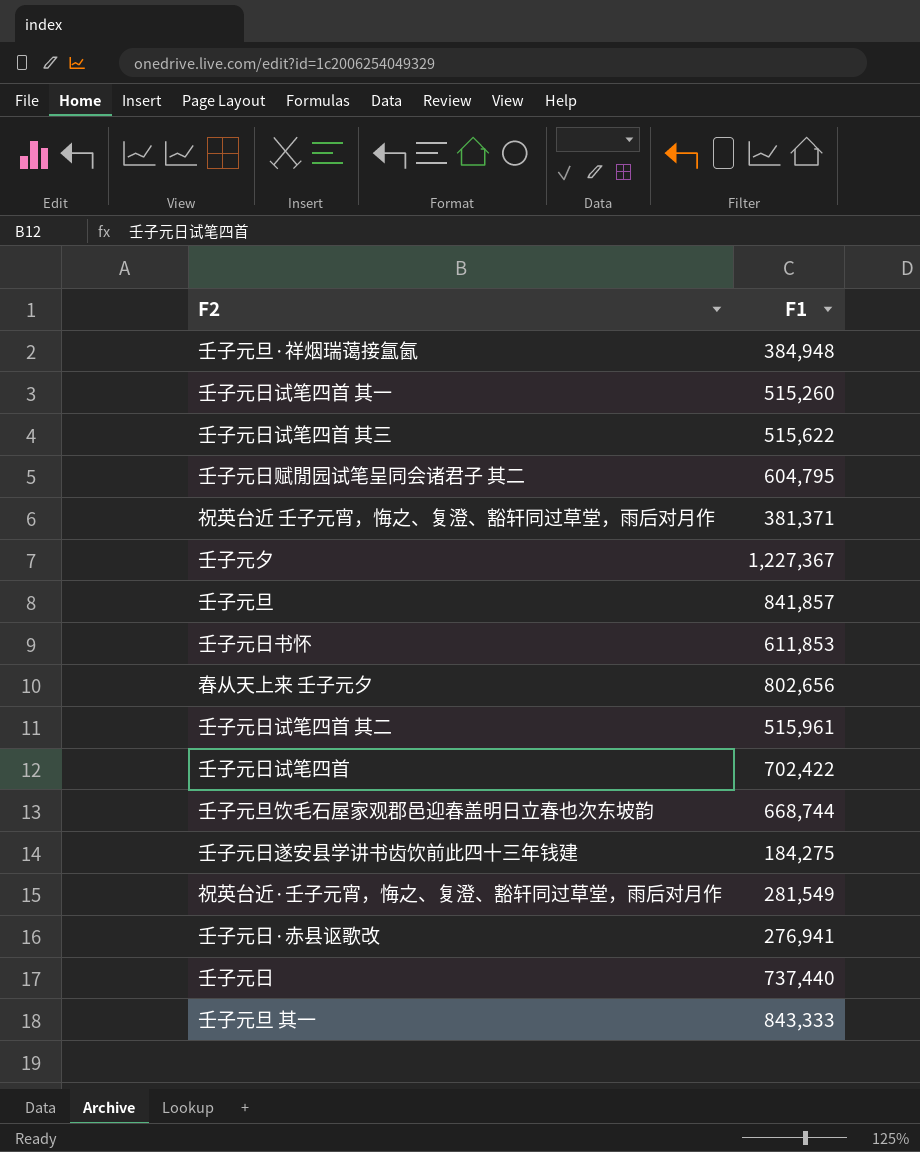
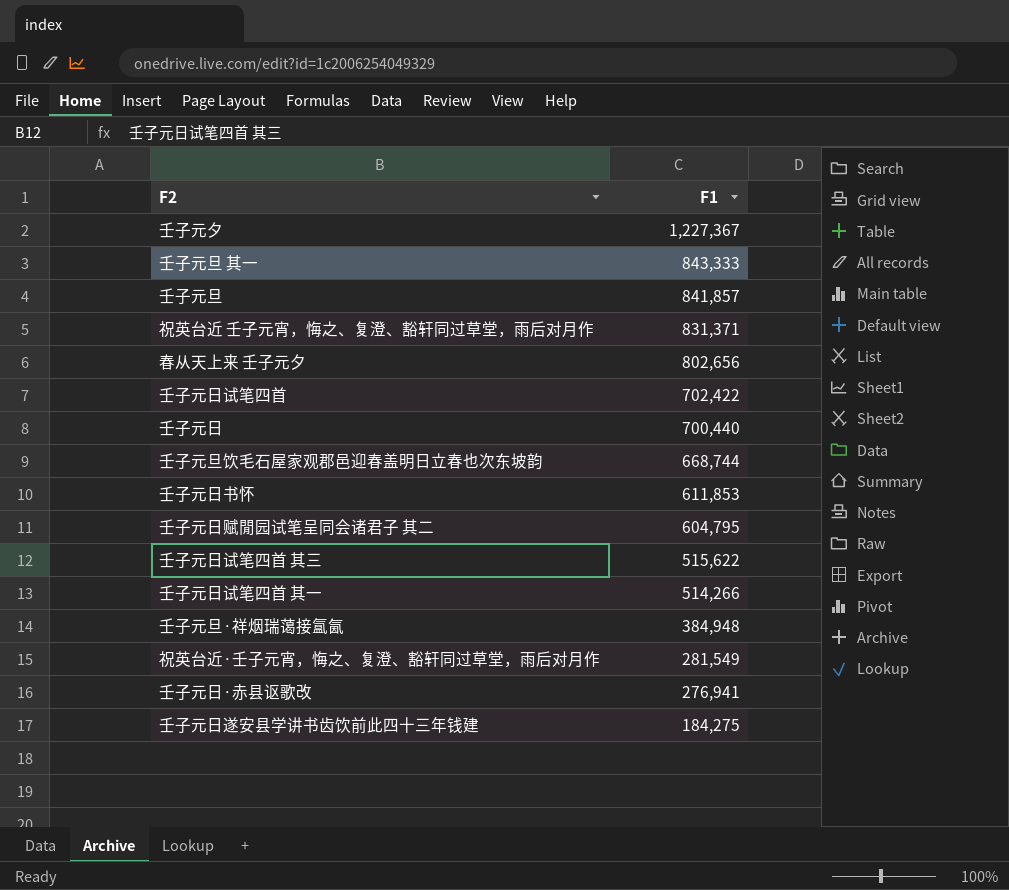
row order: none -> F1 descending
row 壬子元日试笔四首 其二: 515,961 -> none
祝英台近 壬子元宵，悔之、复澄、豁轩同过草堂，雨后对月作 | F1: 381,371 -> 831,371
壬子元日 | F1: 737,440 -> 700,440
壬子元日试笔四首 其一 | F1: 515,260 -> 514,266

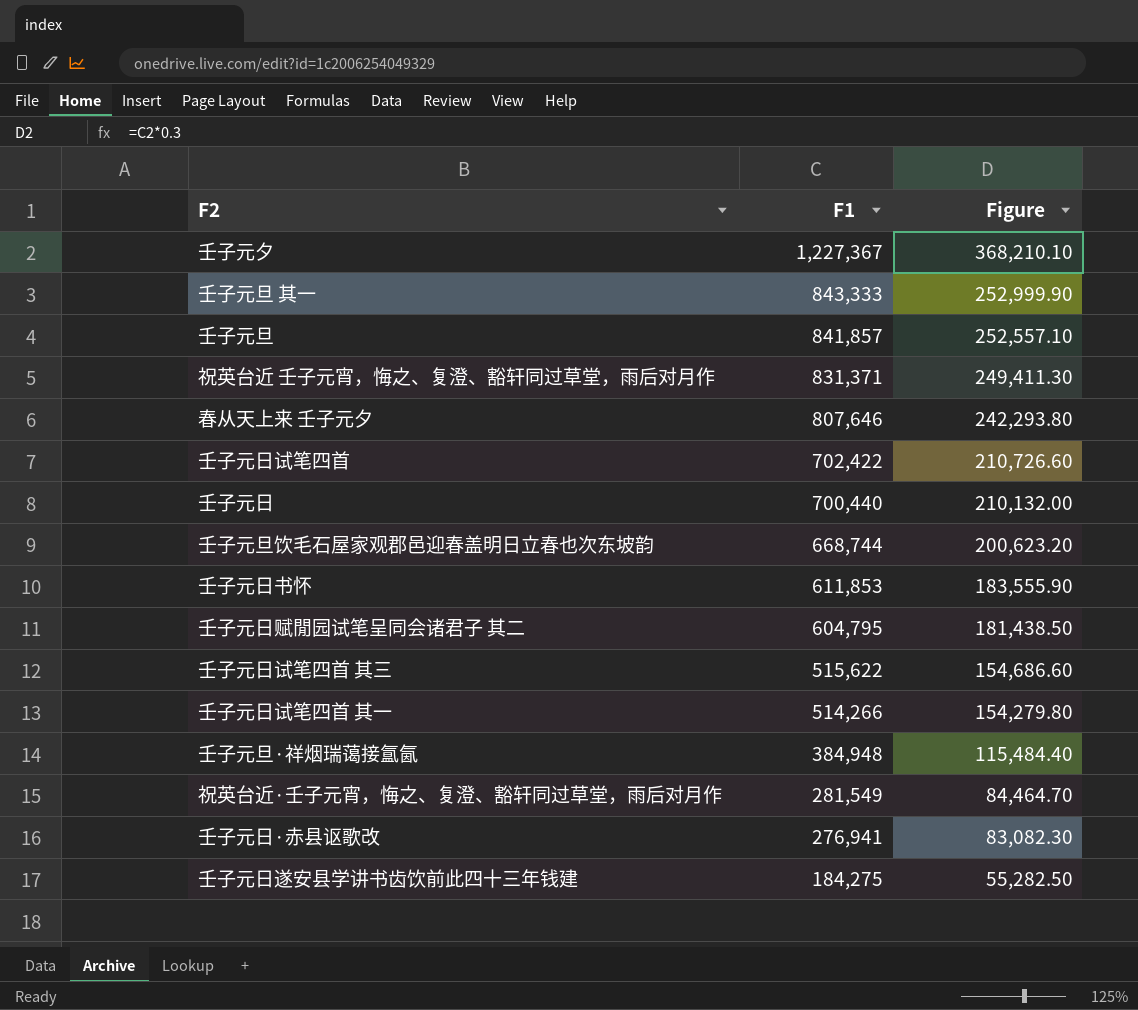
column Figure | formula: none -> [F1] * 0.3
春从天上来 壬子元夕 | F1: 802,656 -> 807,646

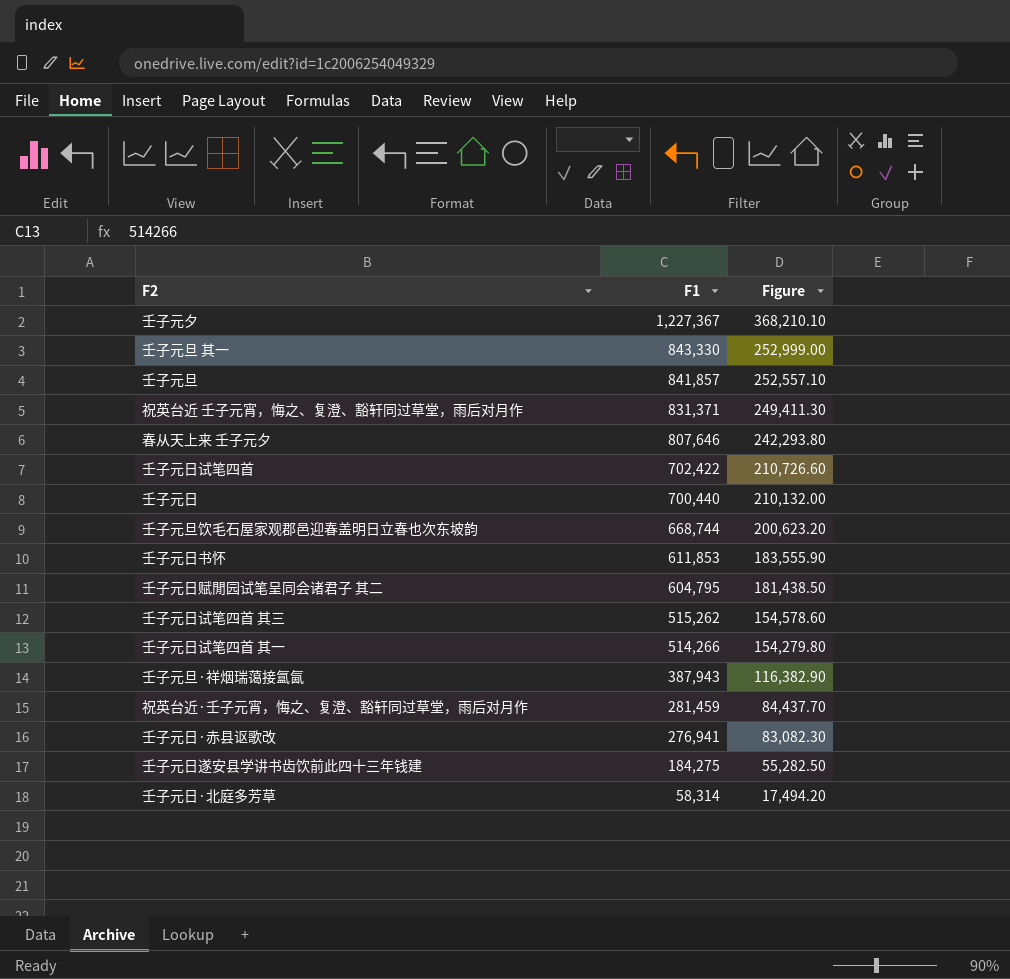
壬子元旦 其一 | F1: 843,333 -> 843,330
壬子元旦 其一 | Figure: 252,999.90 -> 252,999.00
壬子元日试笔四首 其三 | F1: 515,622 -> 515,262
壬子元日试笔四首 其三 | Figure: 154,686.60 -> 154,578.60
壬子元旦·祥烟瑞蔼接氲氤 | F1: 384,948 -> 387,943
壬子元旦·祥烟瑞蔼接氲氤 | Figure: 115,484.40 -> 116,382.90
祝英台近·壬子元宵，悔之、复澄、豁轩同过草堂，雨后对月作 | F1: 281,549 -> 281,459
祝英台近·壬子元宵，悔之、复澄、豁轩同过草堂，雨后对月作 | Figure: 84,464.70 -> 84,437.70
row 壬子元日·北庭多芳草: none -> 58,314 | 17,494.20

